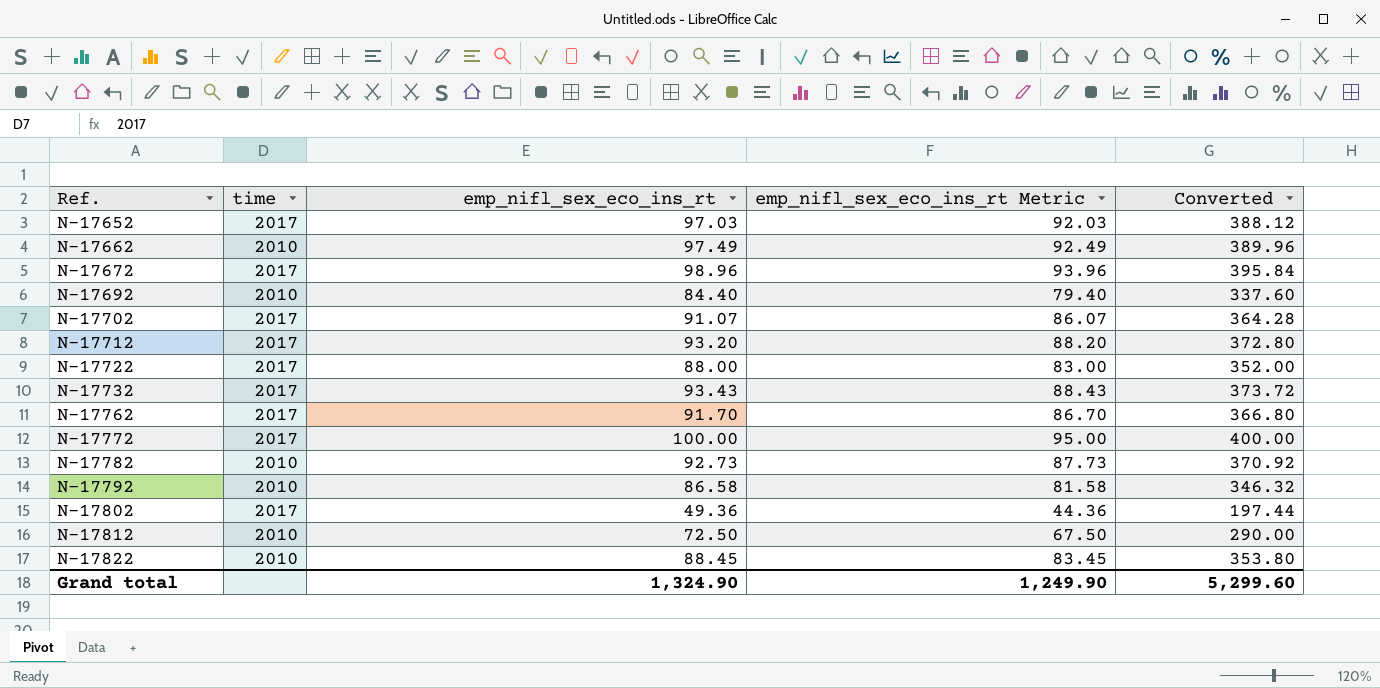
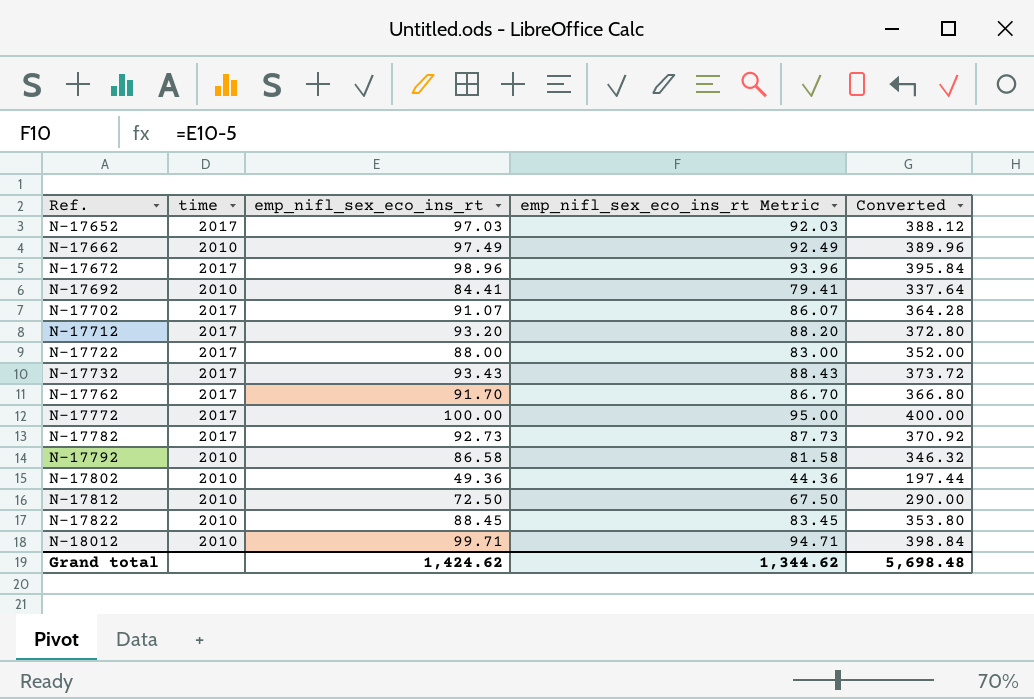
N-17692 | emp_nifl_sex_eco_ins_rt: 84.40 -> 84.41
N-17692 | emp_nifl_sex_eco_ins_rt Metric: 79.40 -> 79.41
N-17692 | Converted: 337.60 -> 337.64
N-17782 | time: 2010 -> 2017
N-17802 | time: 2017 -> 2010
row N-18012: none -> 2010 | 99.71 | 94.71 | 398.84
Grand total | emp_nifl_sex_eco_ins_rt: 1,324.90 -> 1,424.62
Grand total | emp_nifl_sex_eco_ins_rt Metric: 1,249.90 -> 1,344.62
Grand total | Converted: 5,299.60 -> 5,698.48

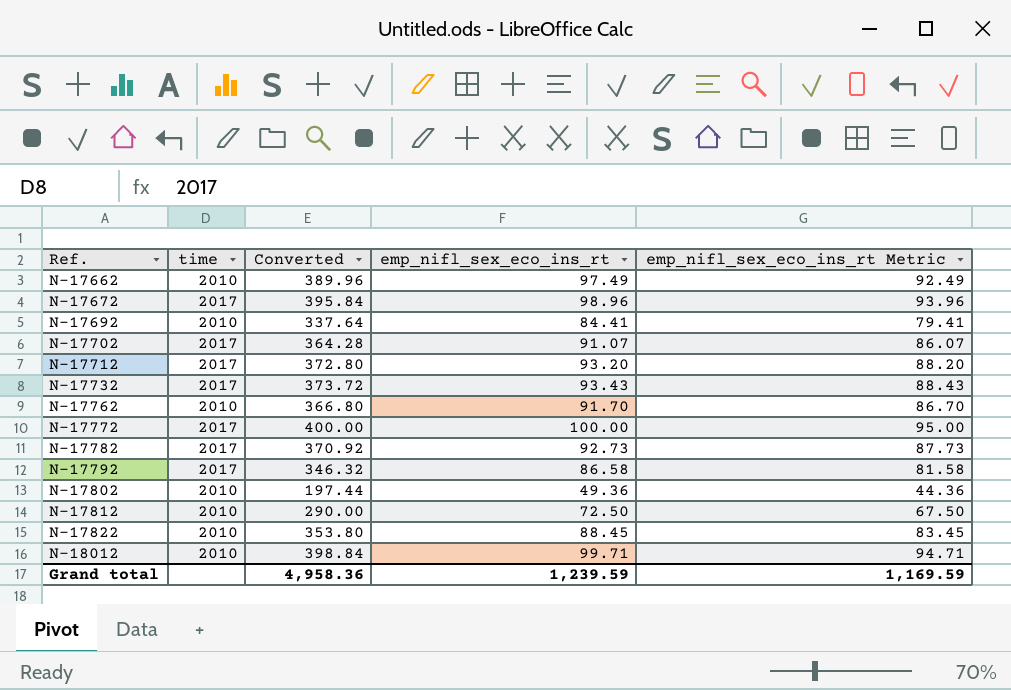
column Converted | position: 5 -> 3
row N-17652: 2017 | 97.03 | 92.03 | 388.12 -> none
row N-17722: 2017 | 88.00 | 83.00 | 352.00 -> none
N-17762 | time: 2017 -> 2010
N-17792 | time: 2010 -> 2017
Grand total | Converted: 5,698.48 -> 4,958.36
Grand total | emp_nifl_sex_eco_ins_rt: 1,424.62 -> 1,239.59
Grand total | emp_nifl_sex_eco_ins_rt Metric: 1,344.62 -> 1,169.59

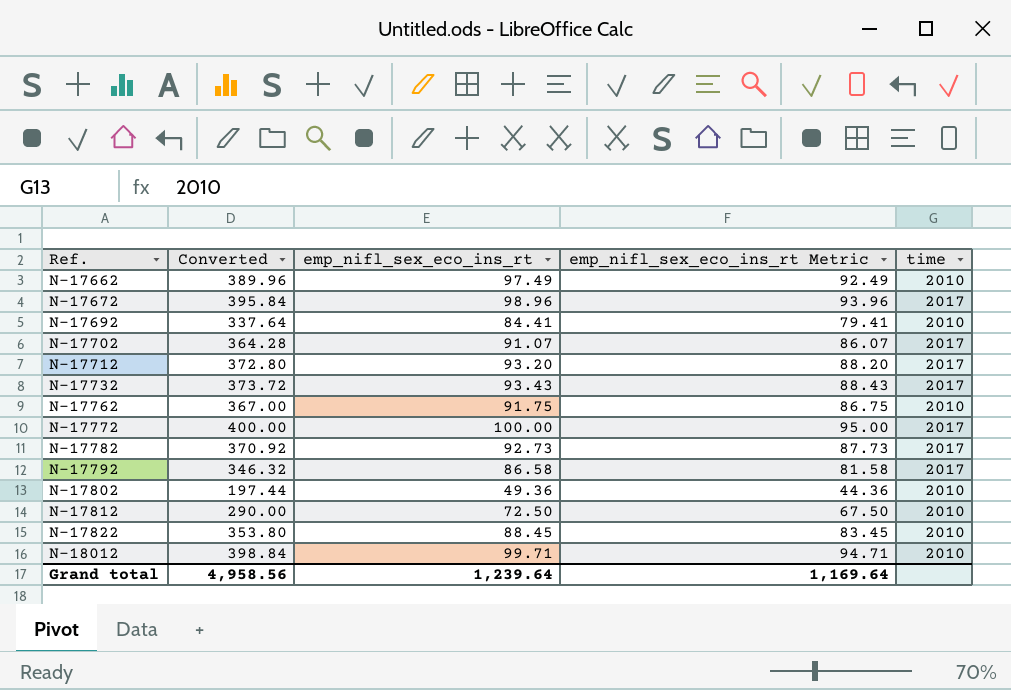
column time | position: 2 -> 5
N-17762 | Converted: 366.80 -> 367.00
N-17762 | emp_nifl_sex_eco_ins_rt: 91.70 -> 91.75
N-17762 | emp_nifl_sex_eco_ins_rt Metric: 86.70 -> 86.75
Grand total | Converted: 4,958.36 -> 4,958.56
Grand total | emp_nifl_sex_eco_ins_rt: 1,239.59 -> 1,239.64
Grand total | emp_nifl_sex_eco_ins_rt Metric: 1,169.59 -> 1,169.64

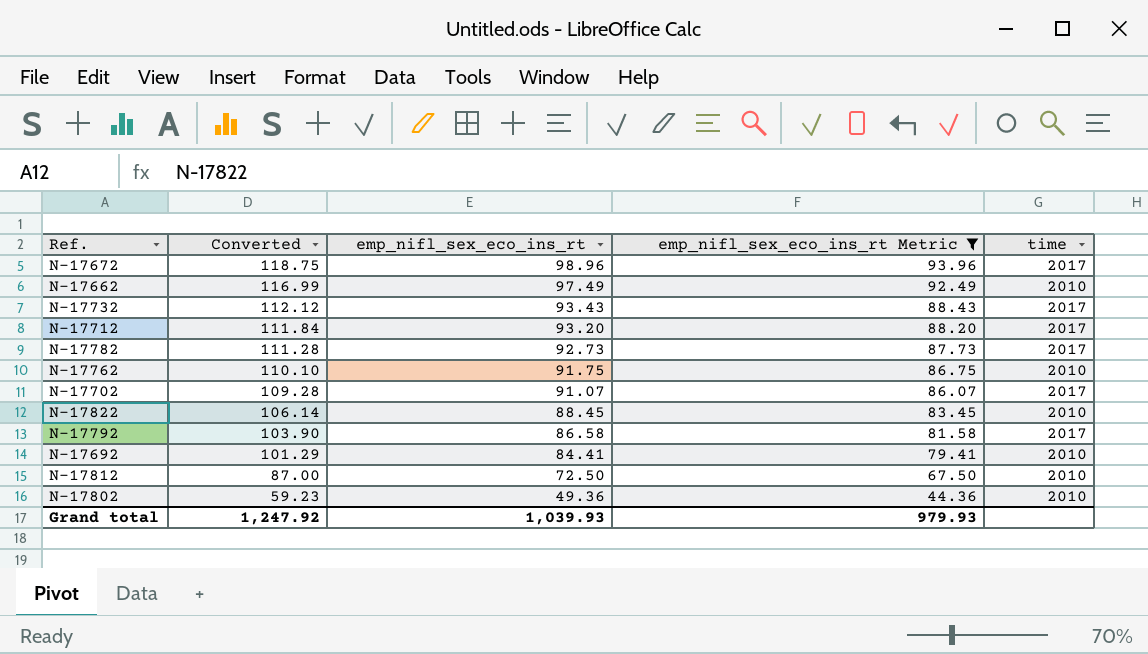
filter: none -> emp_nifl_sex_eco_ins_rt Metric <= 93.96
row order: Ref. ascending -> Converted descending
column Converted | formula: [emp_nifl_sex_eco_ins_rt] * 4 -> [emp_nifl_sex_eco_ins_rt] * 1.2
Grand total | Converted: 4,958.56 -> 1,247.92
Grand total | emp_nifl_sex_eco_ins_rt: 1,239.64 -> 1,039.93
Grand total | emp_nifl_sex_eco_ins_rt Metric: 1,169.64 -> 979.93

